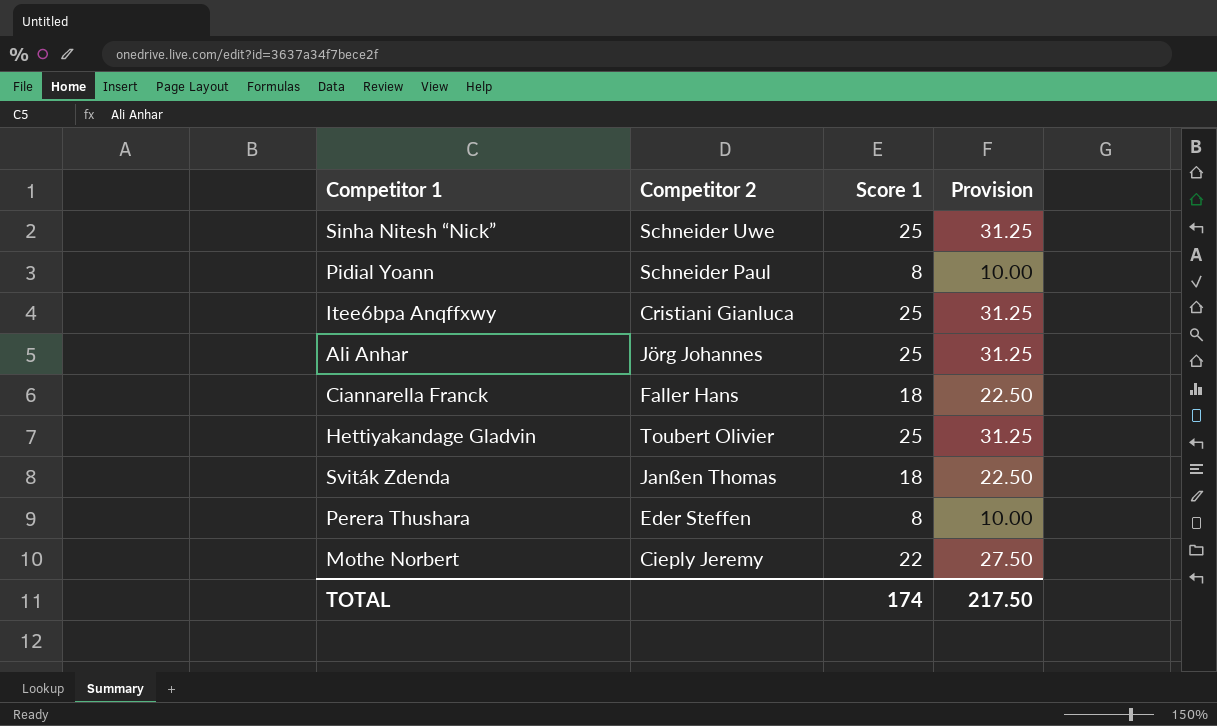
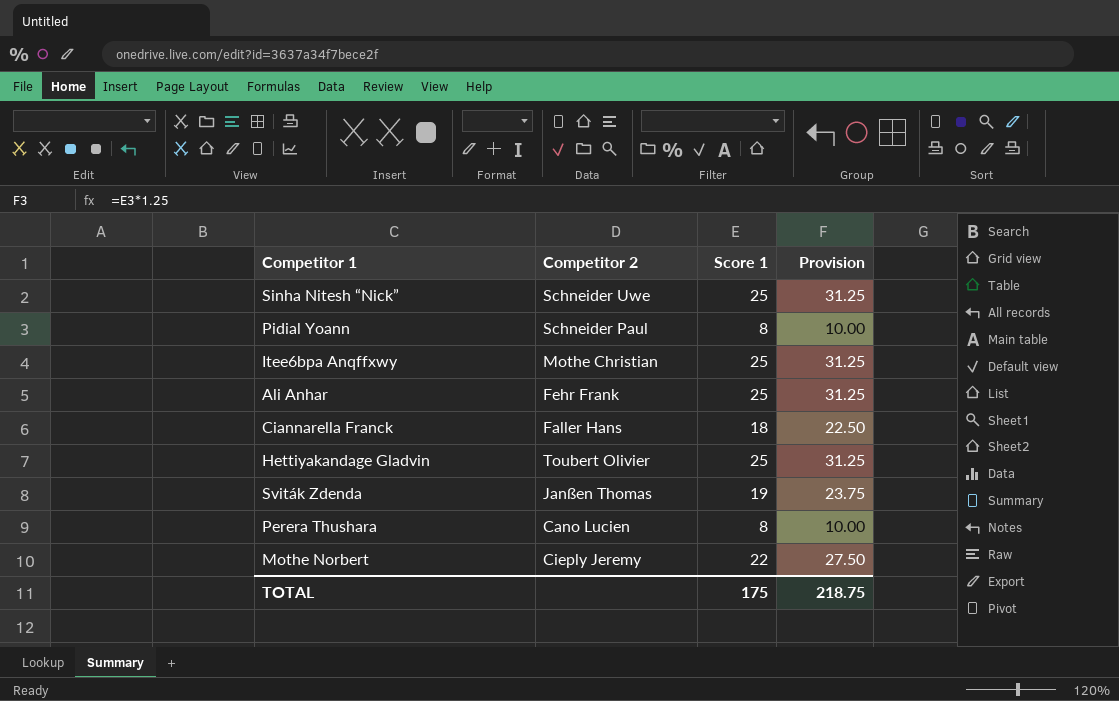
Itee6bpa Anqffxwy | Competitor 2: Cristiani Gianluca -> Mothe Christian
Ali Anhar | Competitor 2: Jörg Johannes -> Fehr Frank
Sviták Zdenda | Score 1: 18 -> 19
Sviták Zdenda | Provision: 22.50 -> 23.75
Perera Thushara | Competitor 2: Eder Steffen -> Cano Lucien
TOTAL | Score 1: 174 -> 175
TOTAL | Provision: 217.50 -> 218.75

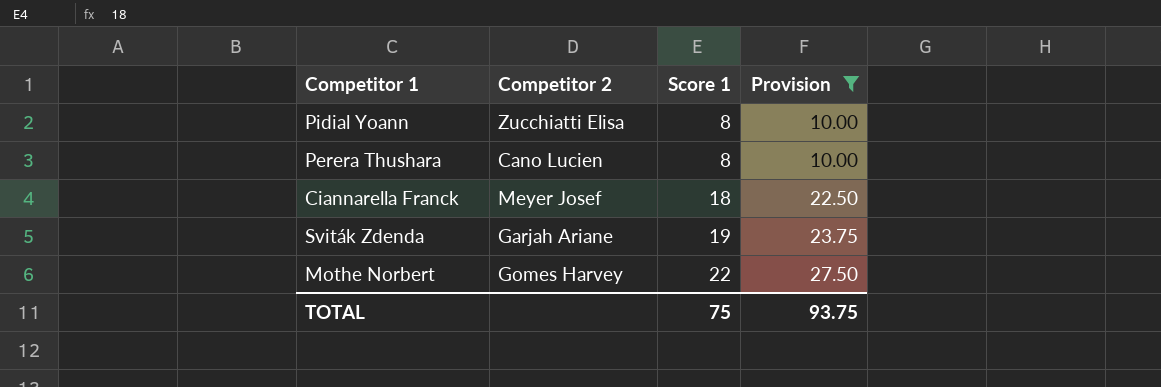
filter: none -> Provision != 31.25
row order: none -> Score 1 ascending
Pidial Yoann | Competitor 2: Schneider Paul -> Zucchiatti Elisa
Ciannarella Franck | Competitor 2: Faller Hans -> Meyer Josef
Sviták Zdenda | Competitor 2: Janßen Thomas -> Garjah Ariane
Mothe Norbert | Competitor 2: Cieply Jeremy -> Gomes Harvey
TOTAL | Score 1: 175 -> 75
TOTAL | Provision: 218.75 -> 93.75

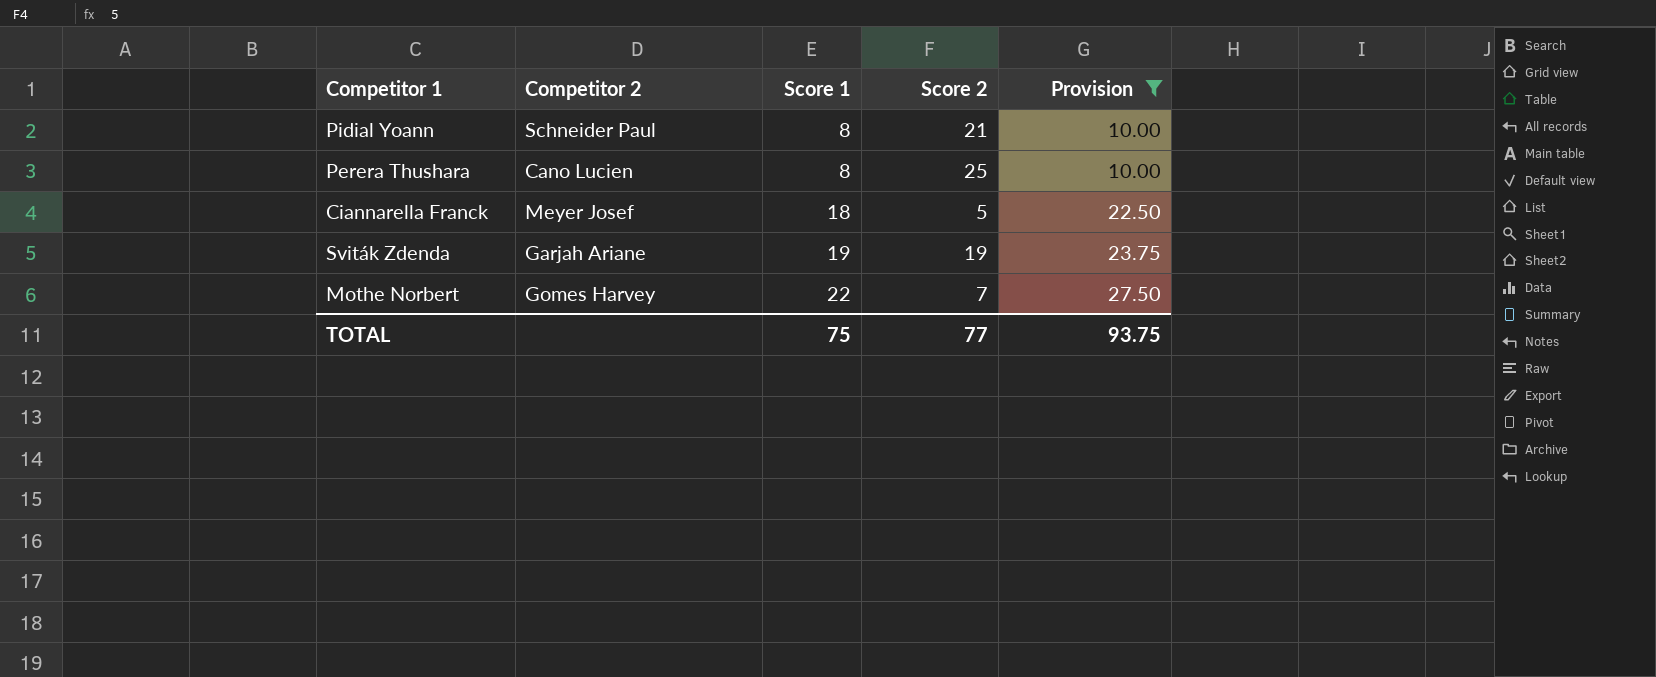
column Score 2 | position: none -> 4
Pidial Yoann | Competitor 2: Zucchiatti Elisa -> Schneider Paul

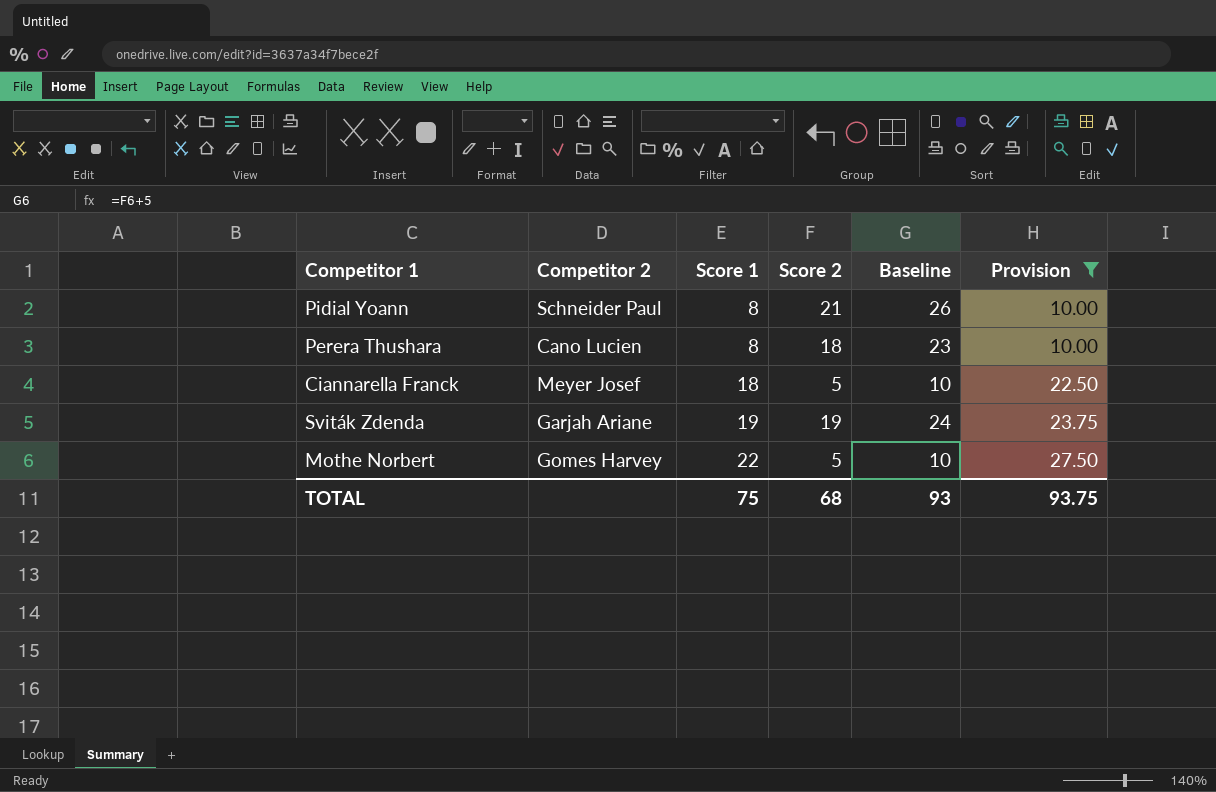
column Baseline | formula: none -> [Score 2] + 5
Perera Thushara | Score 2: 25 -> 18
Mothe Norbert | Score 2: 7 -> 5
TOTAL | Score 2: 77 -> 68

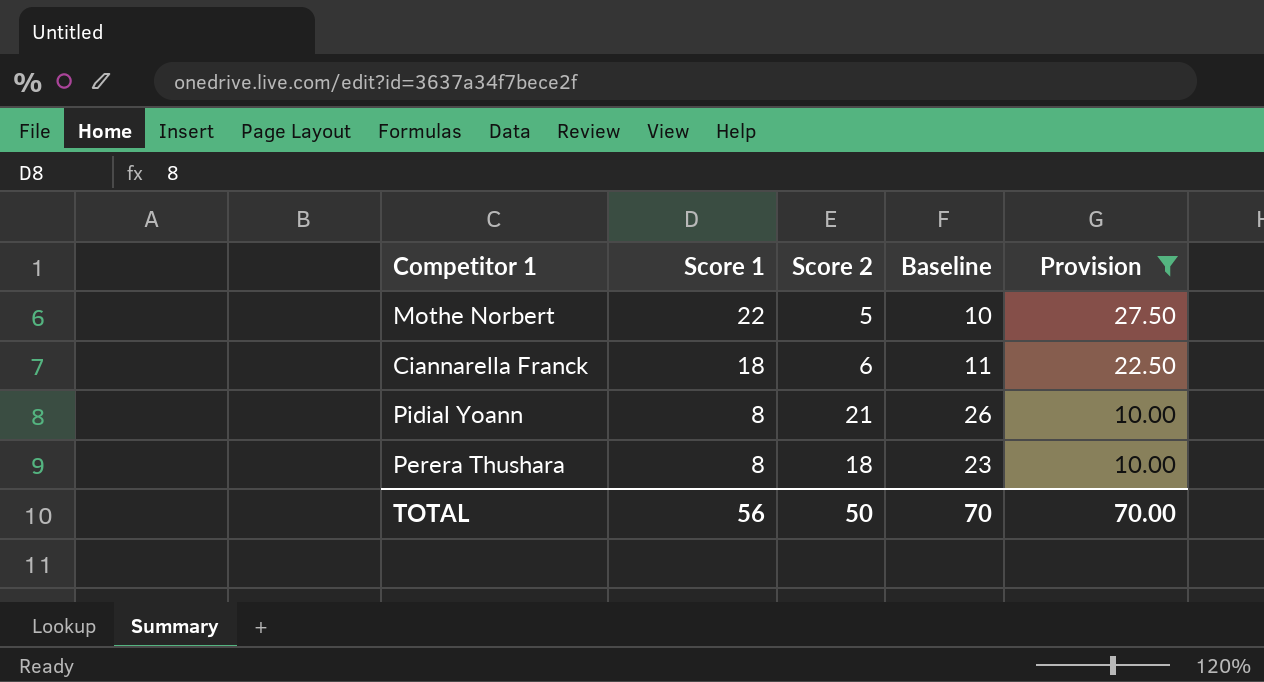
row order: Score 1 ascending -> Score 1 descending
column Competitor 2 | position: 2 -> none
row Sviták Zdenda: Garjah Ariane | 19 | 19 | 24 | 23.75 -> none
Ciannarella Franck | Score 2: 5 -> 6
Ciannarella Franck | Baseline: 10 -> 11
TOTAL | Score 1: 75 -> 56
TOTAL | Score 2: 68 -> 50
TOTAL | Baseline: 93 -> 70
TOTAL | Provision: 93.75 -> 70.00

